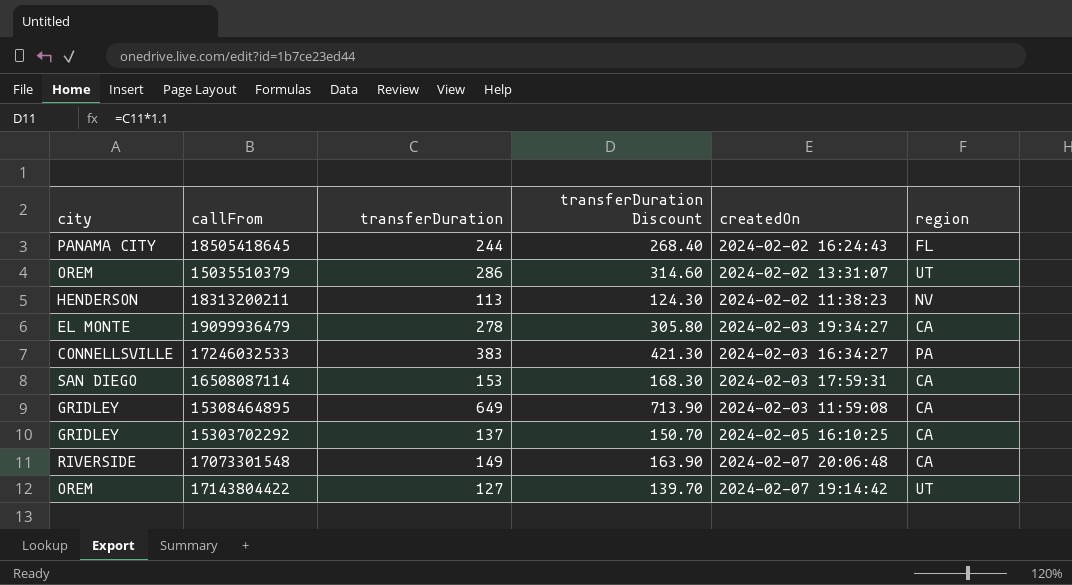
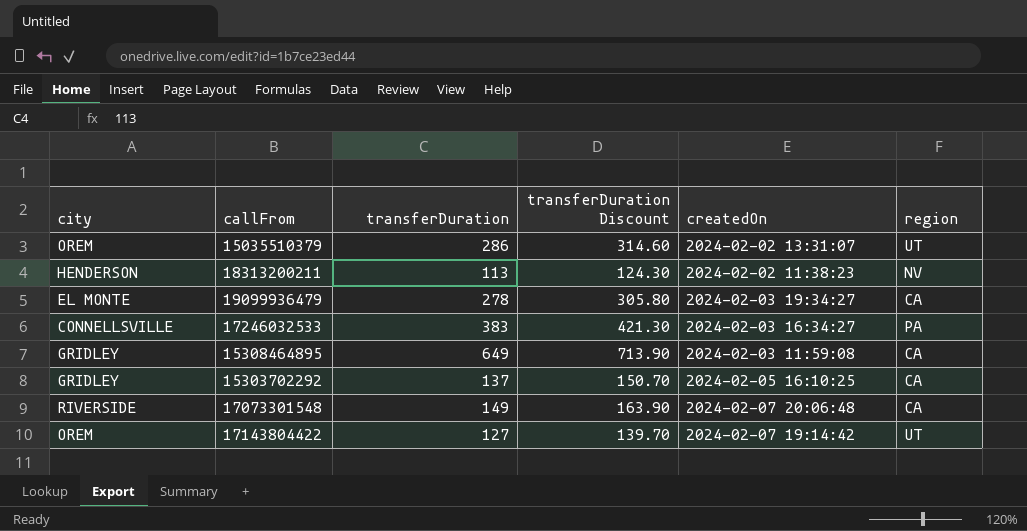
row 18505418645: PANAMA CITY | 244 | 268.40 | 2024-02-02 16:24:43 | FL -> none
row 16508087114: SAN DIEGO | 153 | 168.30 | 2024-02-03 17:59:31 | CA -> none

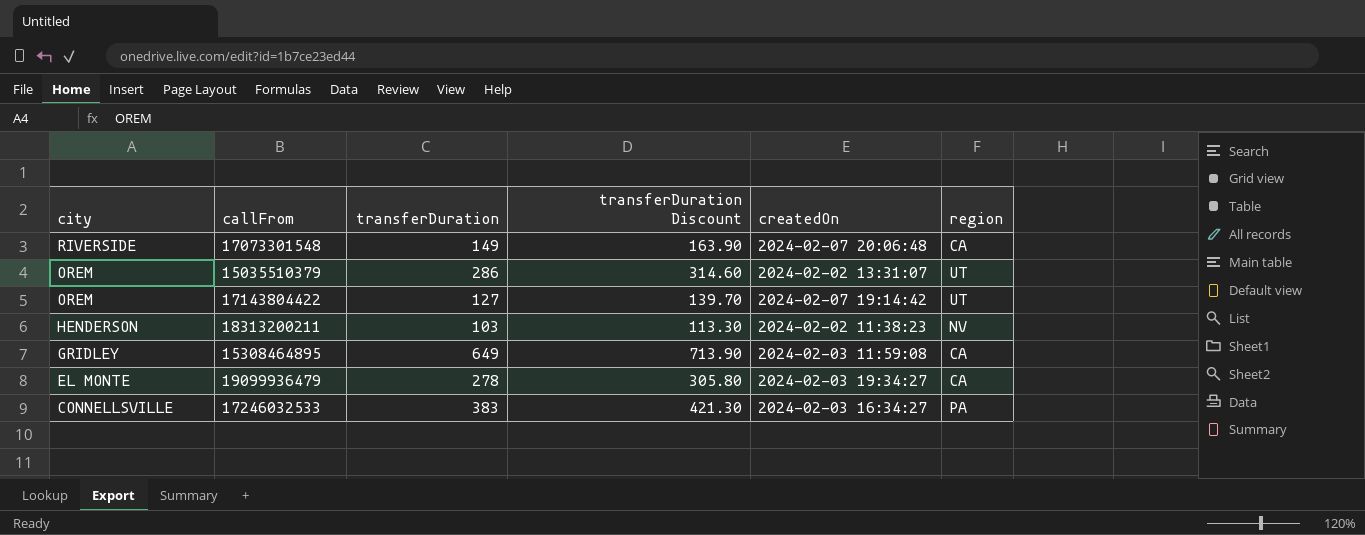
row order: none -> city descending
row 15303702292: GRIDLEY | 137 | 150.70 | 2024-02-05 16:10:25 | CA -> none
18313200211 | transferDuration: 113 -> 103
18313200211 | transferDuration Discount: 124.30 -> 113.30

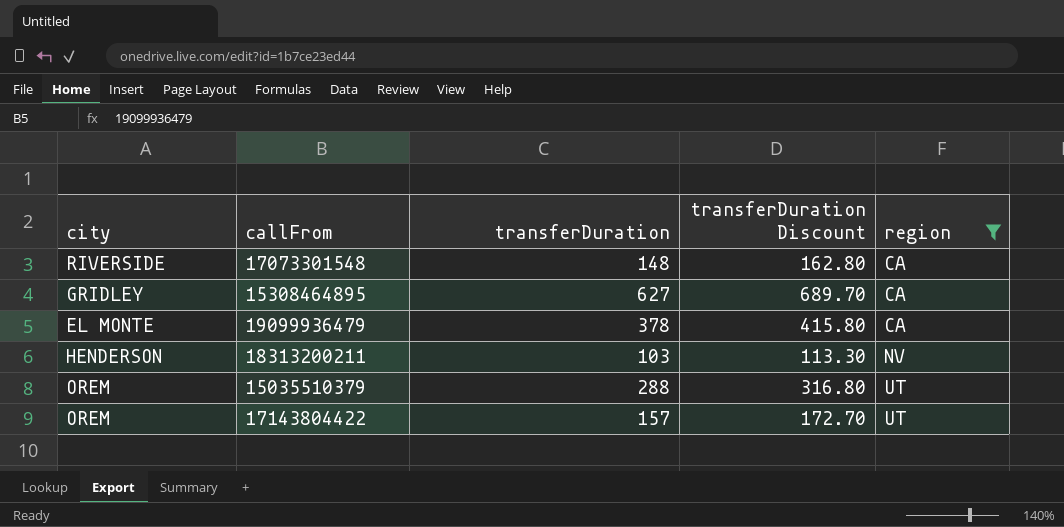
filter: none -> region != PA
row order: city descending -> region ascending
column createdOn | position: 5 -> none
17073301548 | transferDuration: 149 -> 148
17073301548 | transferDuration Discount: 163.90 -> 162.80
15308464895 | transferDuration: 649 -> 627
15308464895 | transferDuration Discount: 713.90 -> 689.70
19099936479 | transferDuration: 278 -> 378
19099936479 | transferDuration Discount: 305.80 -> 415.80
15035510379 | transferDuration: 286 -> 288
15035510379 | transferDuration Discount: 314.60 -> 316.80
17143804422 | transferDuration: 127 -> 157
17143804422 | transferDuration Discount: 139.70 -> 172.70

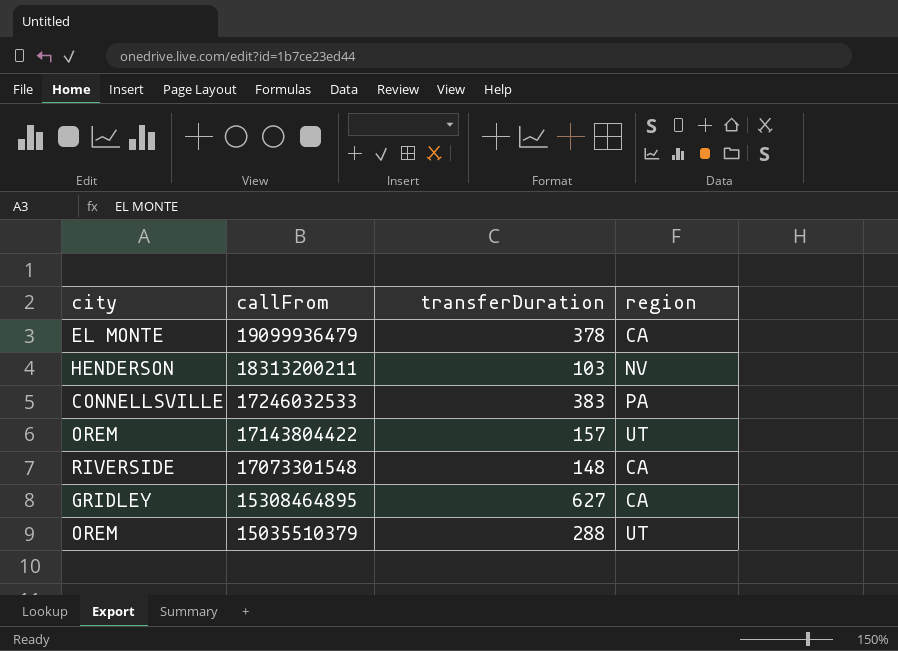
filter: region != PA -> none
row order: region ascending -> callFrom descending
column transferDuration Discount | formula: [transferDuration] * 1.1 -> none

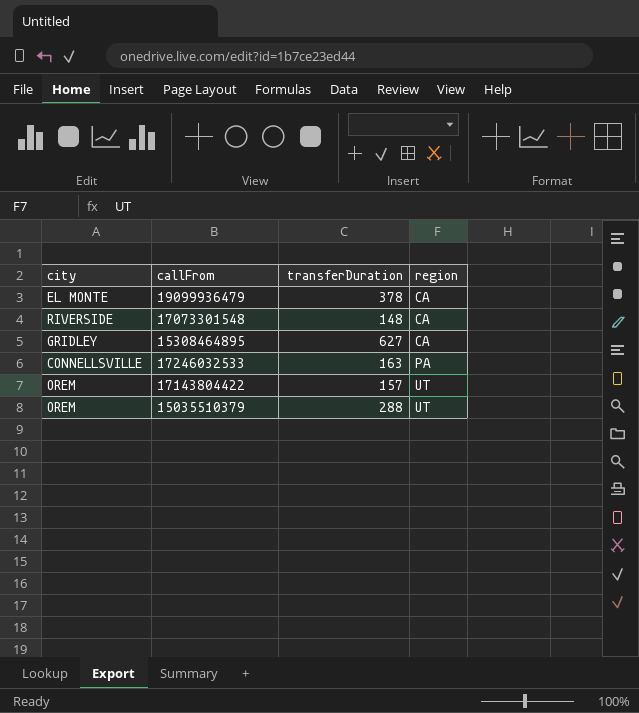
row order: callFrom descending -> region ascending
row 18313200211: HENDERSON | 103 | NV -> none
17246032533 | transferDuration: 383 -> 163

